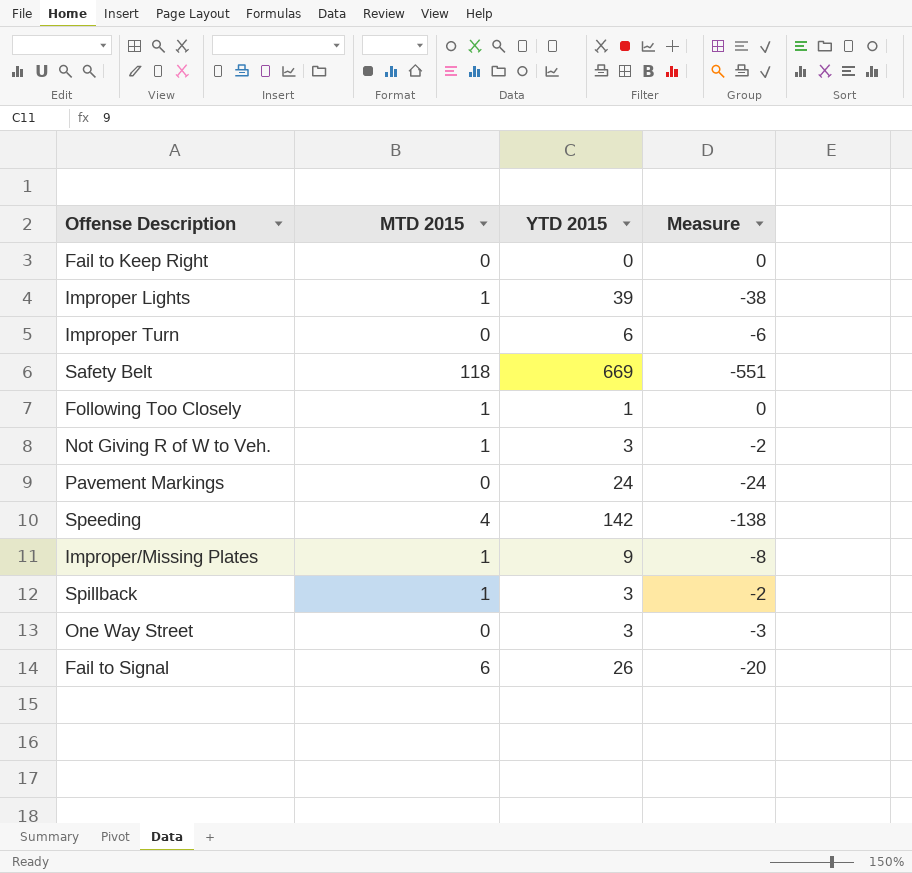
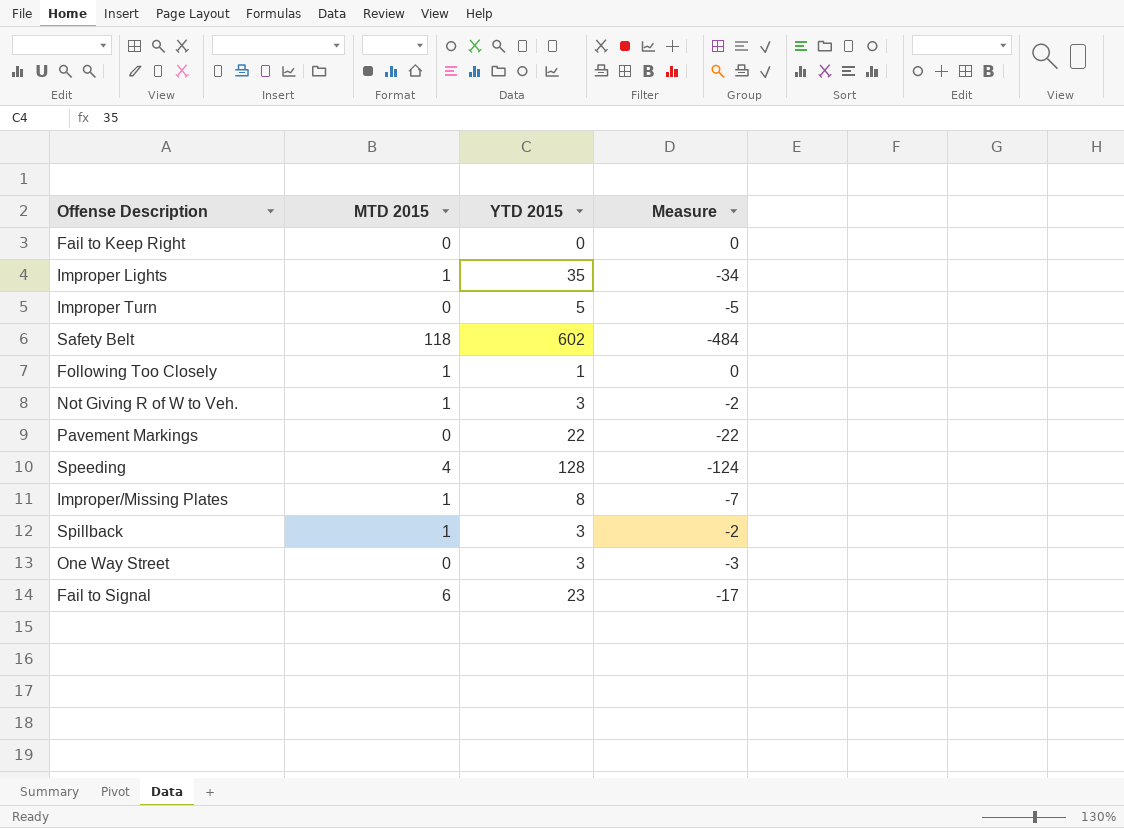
Improper Lights | YTD 2015: 39 -> 35
Improper Lights | Measure: -38 -> -34
Improper Turn | YTD 2015: 6 -> 5
Improper Turn | Measure: -6 -> -5
Safety Belt | YTD 2015: 669 -> 602
Safety Belt | Measure: -551 -> -484
Pavement Markings | YTD 2015: 24 -> 22
Pavement Markings | Measure: -24 -> -22
Speeding | YTD 2015: 142 -> 128
Speeding | Measure: -138 -> -124
Improper/Missing Plates | YTD 2015: 9 -> 8
Improper/Missing Plates | Measure: -8 -> -7
Fail to Signal | YTD 2015: 26 -> 23
Fail to Signal | Measure: -20 -> -17

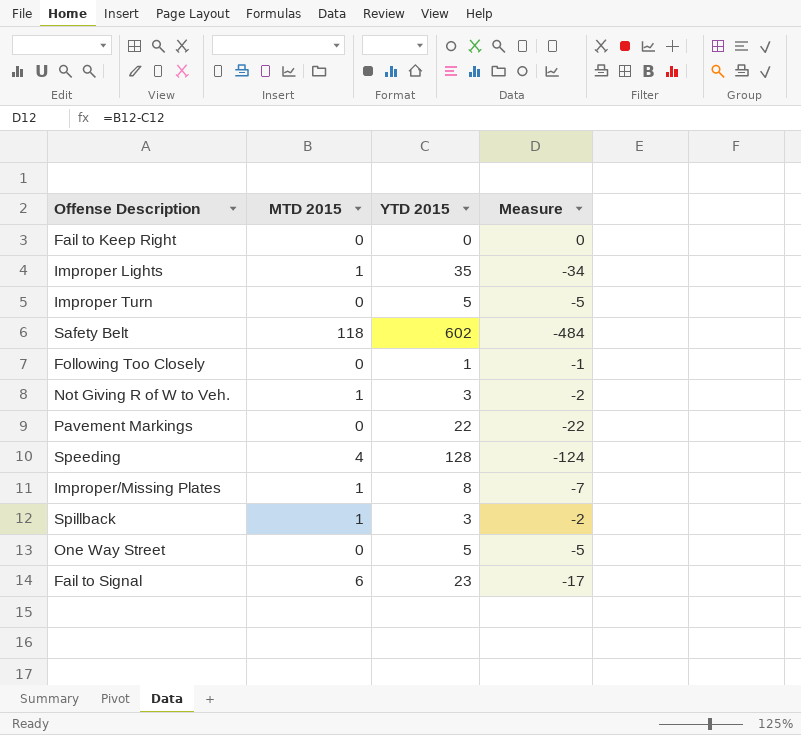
Following Too Closely | MTD 2015: 1 -> 0
Following Too Closely | Measure: 0 -> -1
One Way Street | YTD 2015: 3 -> 5
One Way Street | Measure: -3 -> -5

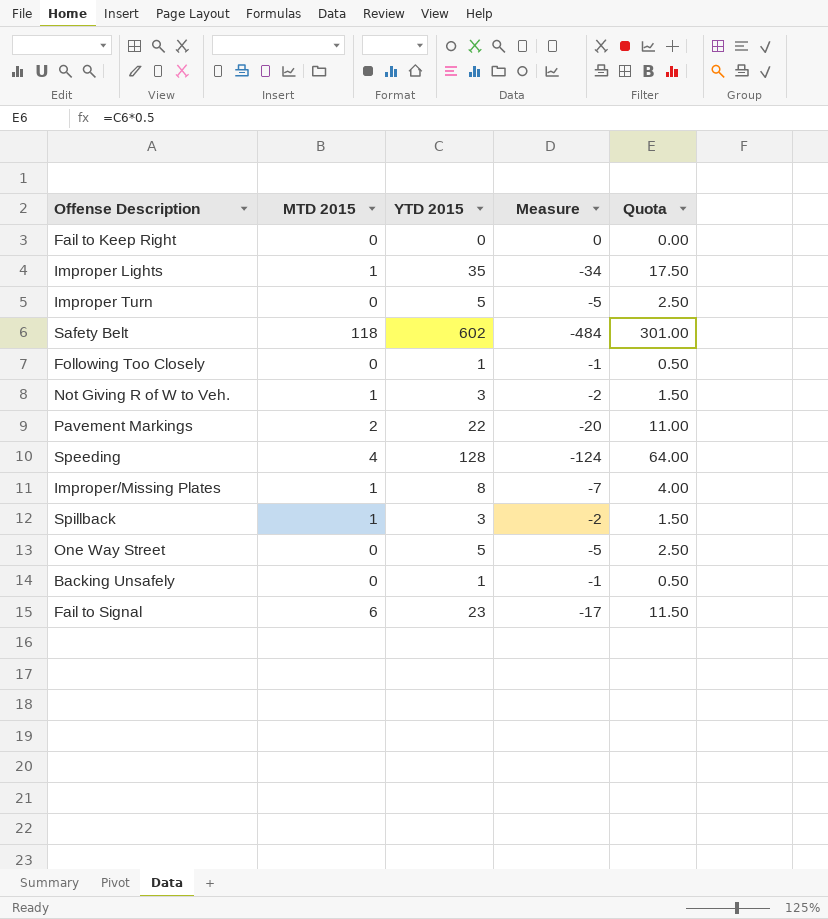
column Quota | formula: none -> [YTD 2015] * 0.5
Pavement Markings | MTD 2015: 0 -> 2
Pavement Markings | Measure: -22 -> -20
row Backing Unsafely: none -> 0 | 1 | -1 | 0.50

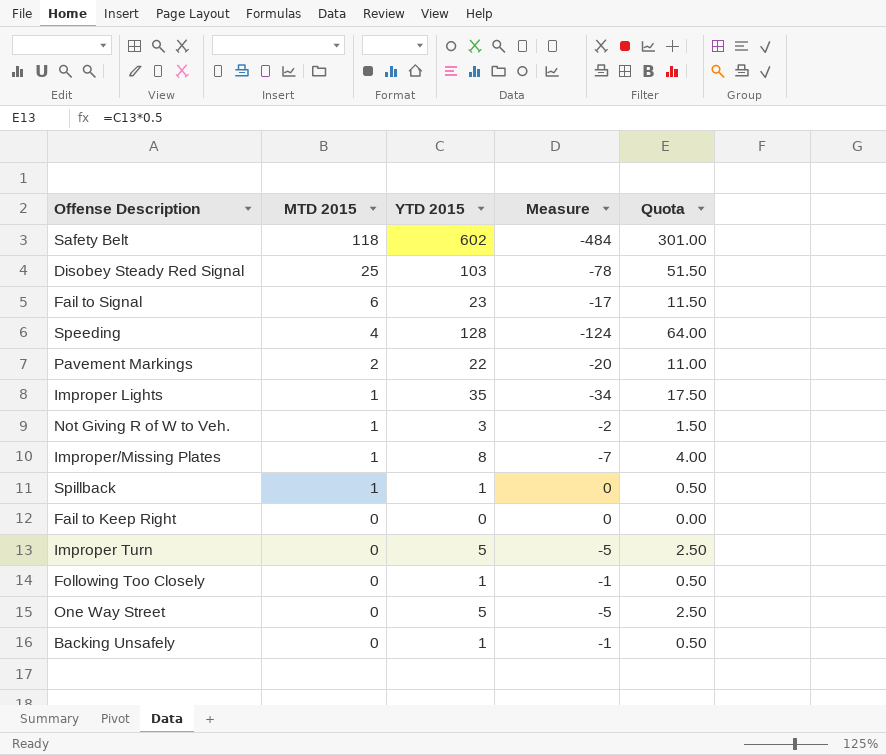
row order: none -> MTD 2015 descending
row Disobey Steady Red Signal: none -> 25 | 103 | -78 | 51.50
Spillback | YTD 2015: 3 -> 1
Spillback | Measure: -2 -> 0
Spillback | Quota: 1.50 -> 0.50

